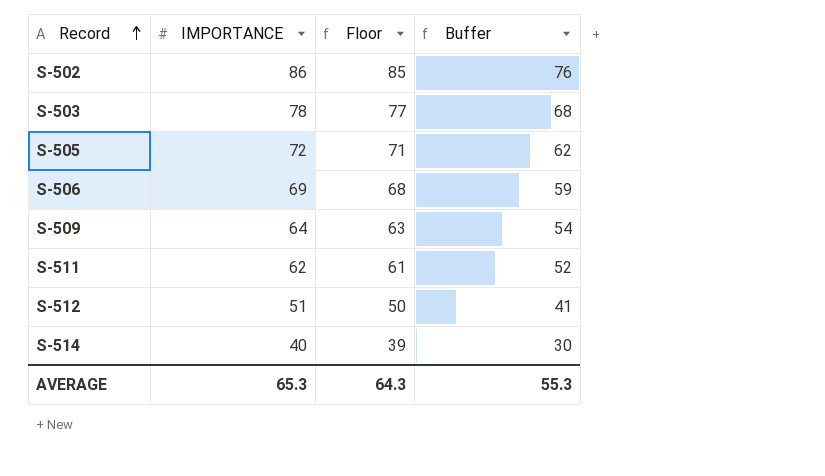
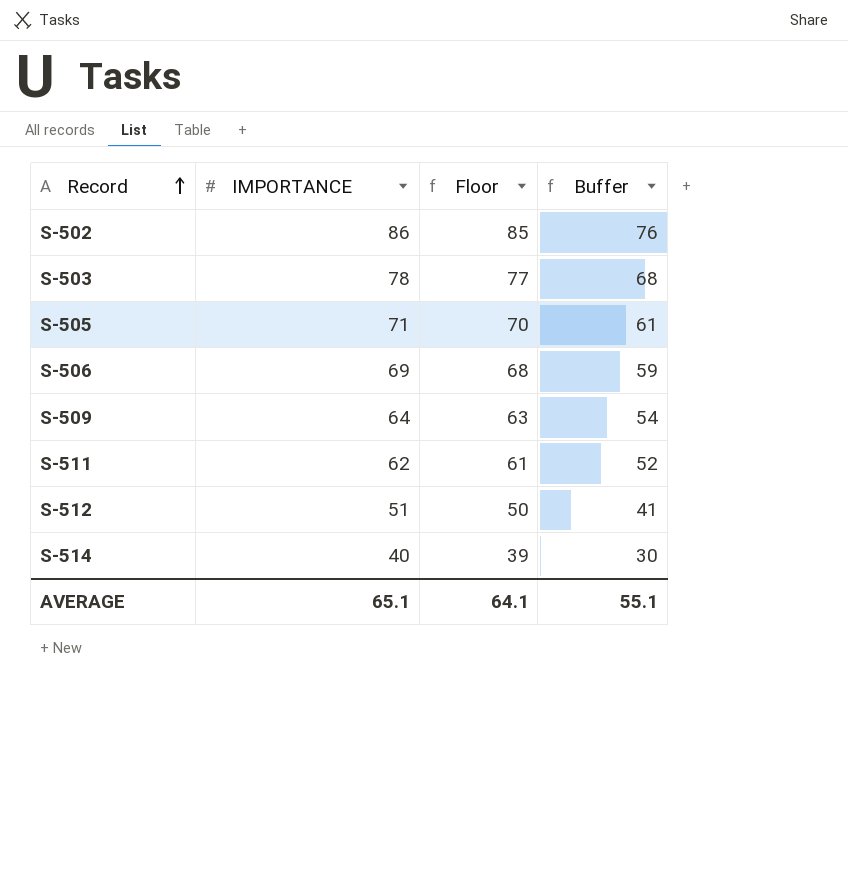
S-505 | IMPORTANCE: 72 -> 71
S-505 | Floor: 71 -> 70
S-505 | Buffer: 62 -> 61
AVERAGE | IMPORTANCE: 65.3 -> 65.1
AVERAGE | Floor: 64.3 -> 64.1
AVERAGE | Buffer: 55.3 -> 55.1

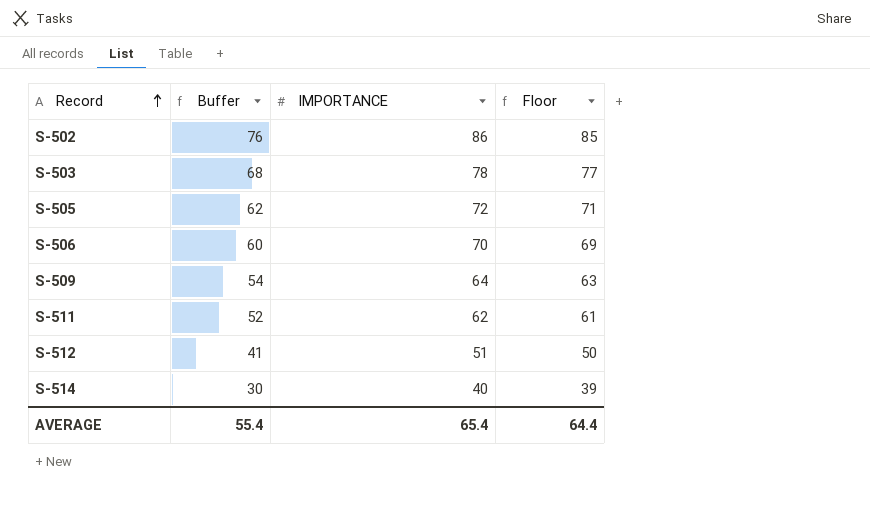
column Buffer | position: 4 -> 2
S-505 | Buffer: 61 -> 62
S-505 | IMPORTANCE: 71 -> 72
S-505 | Floor: 70 -> 71
S-506 | Buffer: 59 -> 60
S-506 | IMPORTANCE: 69 -> 70
S-506 | Floor: 68 -> 69
AVERAGE | Buffer: 55.1 -> 55.4
AVERAGE | IMPORTANCE: 65.1 -> 65.4
AVERAGE | Floor: 64.1 -> 64.4

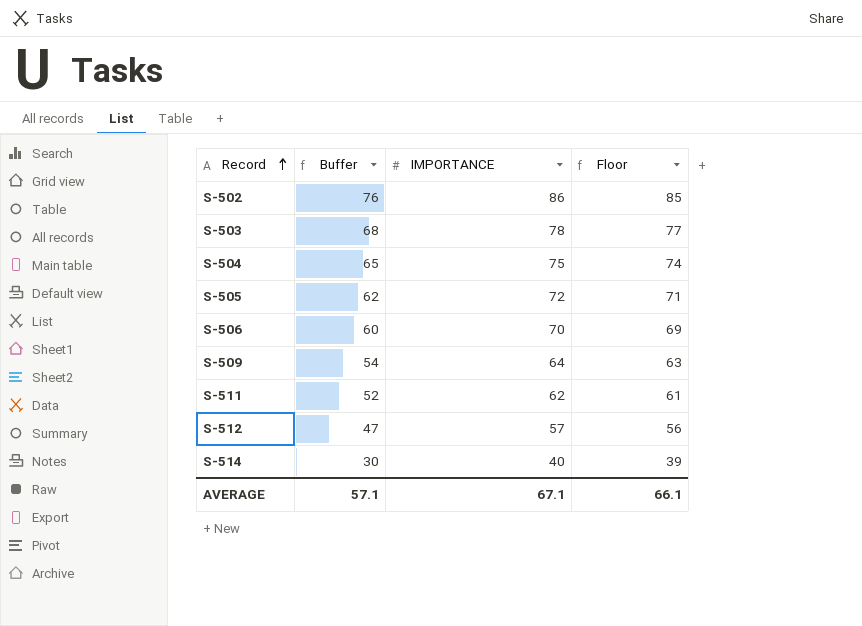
row S-504: none -> 65 | 75 | 74
S-512 | Buffer: 41 -> 47
S-512 | IMPORTANCE: 51 -> 57
S-512 | Floor: 50 -> 56
AVERAGE | Buffer: 55.4 -> 57.1
AVERAGE | IMPORTANCE: 65.4 -> 67.1
AVERAGE | Floor: 64.4 -> 66.1

